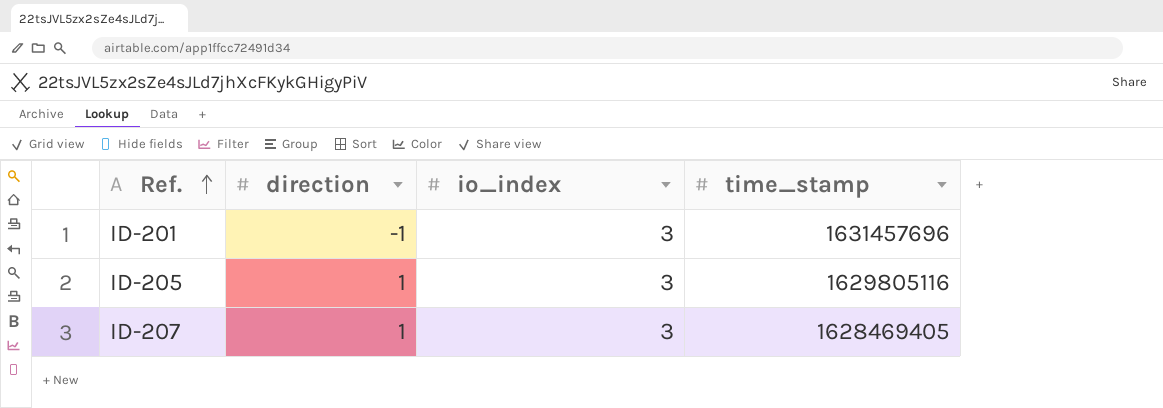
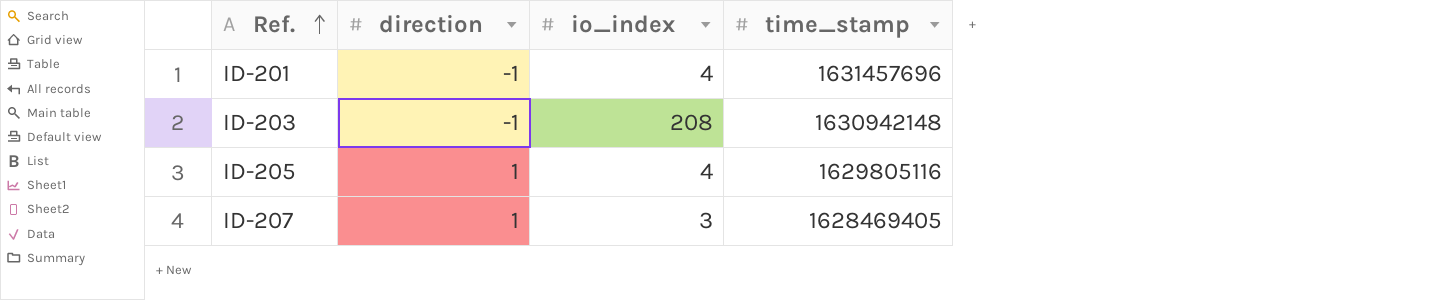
ID-201 | io_index: 3 -> 4
row ID-203: none -> -1 | 208 | 1630942148
ID-205 | io_index: 3 -> 4

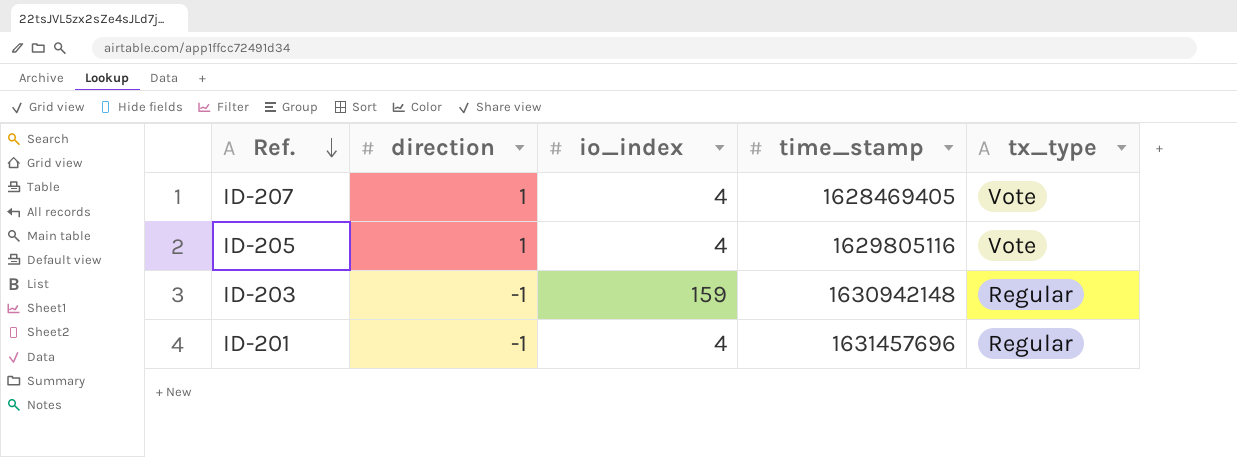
row order: Ref. ascending -> Ref. descending
column tx_type | position: none -> 5
ID-207 | io_index: 3 -> 4
ID-203 | io_index: 208 -> 159

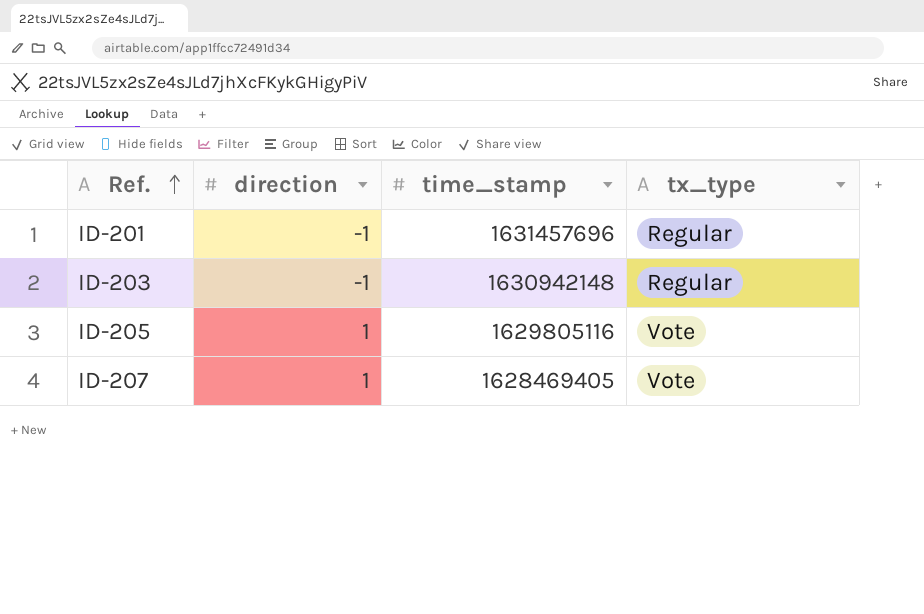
row order: Ref. descending -> Ref. ascending
column io_index | position: 3 -> none

